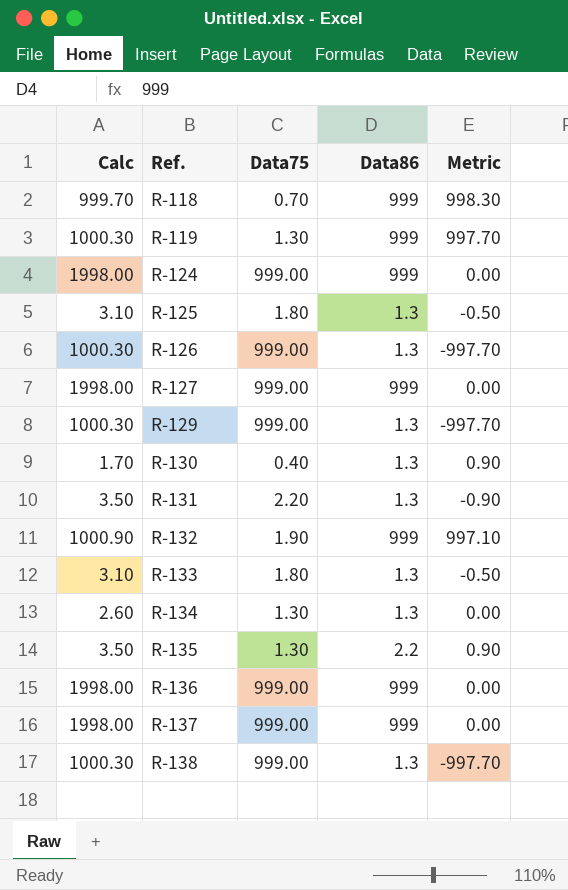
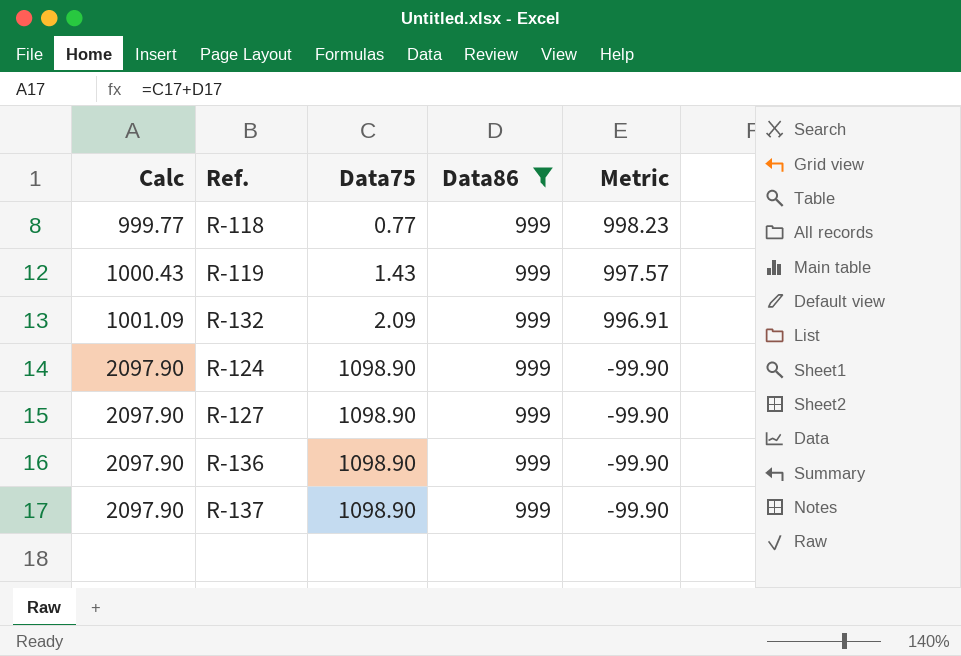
filter: none -> Data86 = 999
row order: Ref. ascending -> Calc ascending
R-118 | Calc: 999.70 -> 999.77
R-118 | Data75: 0.70 -> 0.77
R-118 | Metric: 998.30 -> 998.23
R-119 | Calc: 1000.30 -> 1000.43
R-119 | Data75: 1.30 -> 1.43
R-119 | Metric: 997.70 -> 997.57
R-132 | Calc: 1000.90 -> 1001.09
R-132 | Data75: 1.90 -> 2.09
R-132 | Metric: 997.10 -> 996.91
R-124 | Calc: 1998.00 -> 2097.90
R-124 | Data75: 999.00 -> 1098.90
R-124 | Metric: 0.00 -> -99.90
R-127 | Calc: 1998.00 -> 2097.90
R-127 | Data75: 999.00 -> 1098.90
R-127 | Metric: 0.00 -> -99.90
R-136 | Calc: 1998.00 -> 2097.90
R-136 | Data75: 999.00 -> 1098.90
R-136 | Metric: 0.00 -> -99.90
R-137 | Calc: 1998.00 -> 2097.90
R-137 | Data75: 999.00 -> 1098.90
R-137 | Metric: 0.00 -> -99.90

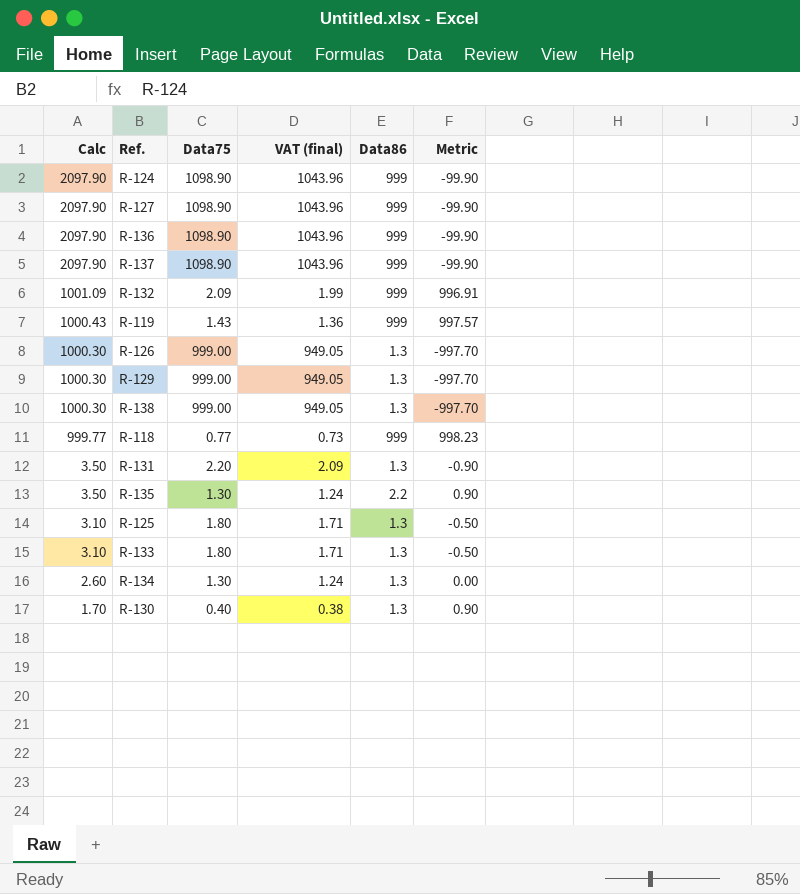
filter: Data86 = 999 -> none
row order: Calc ascending -> Calc descending
column VAT (final) | formula: none -> [Data75] * 0.95

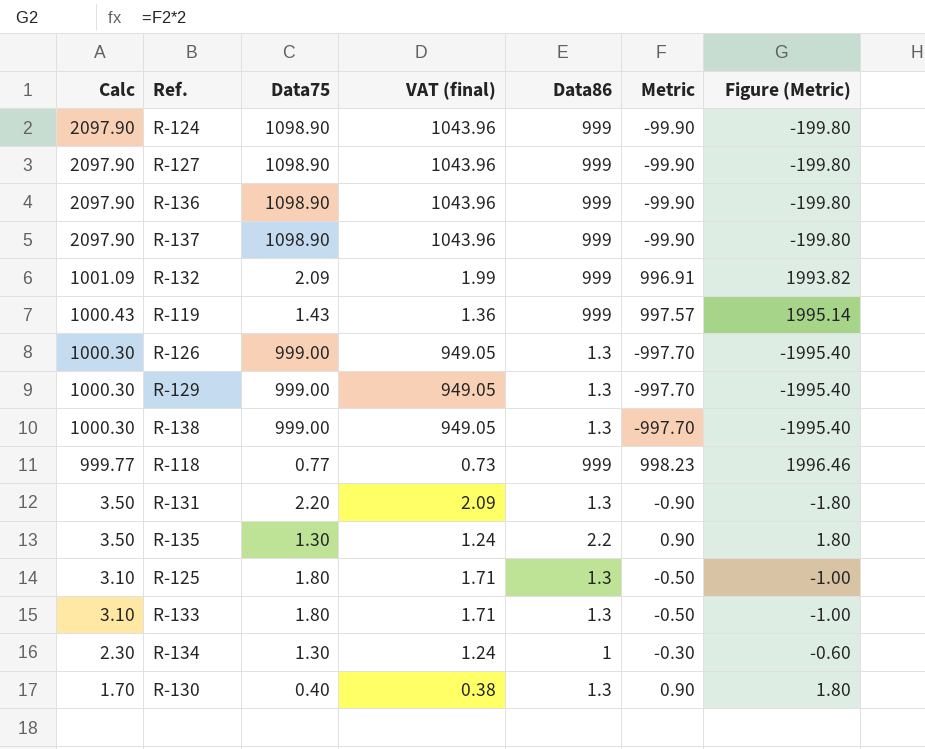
column Figure (Metric) | formula: none -> [Metric] * 2
R-134 | Calc: 2.60 -> 2.30
R-134 | Data86: 1.3 -> 1
R-134 | Metric: 0.00 -> -0.30

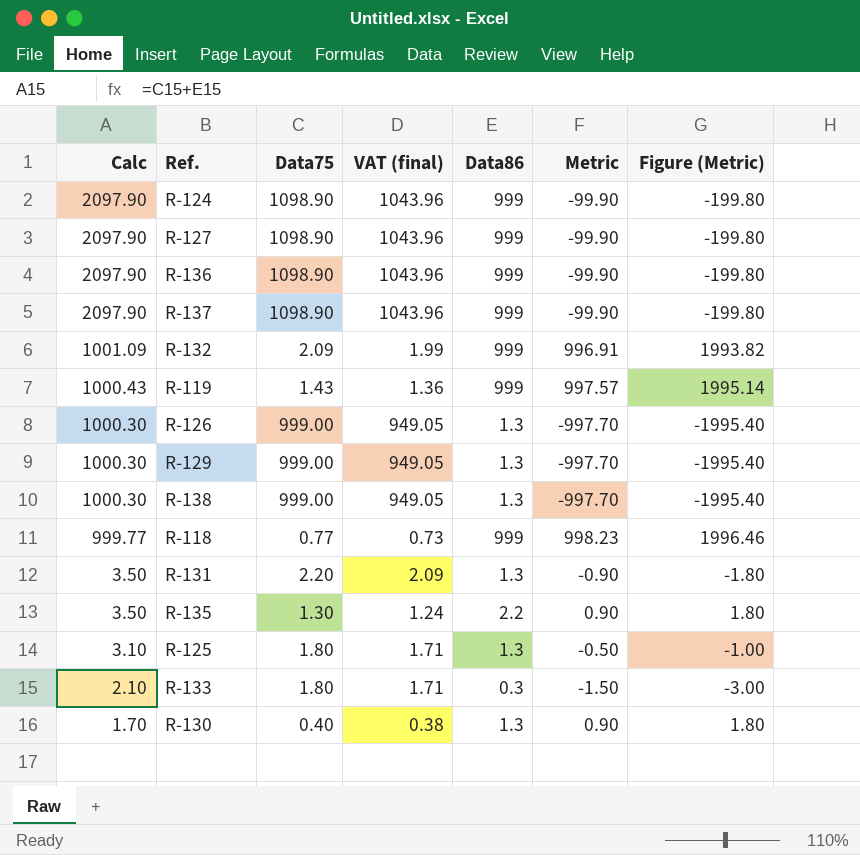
row R-134: 2.30 | 1.30 | 1.24 | 1 | -0.30 | -0.60 -> none
R-133 | Calc: 3.10 -> 2.10
R-133 | Data86: 1.3 -> 0.3
R-133 | Metric: -0.50 -> -1.50
R-133 | Figure (Metric): -1.00 -> -3.00

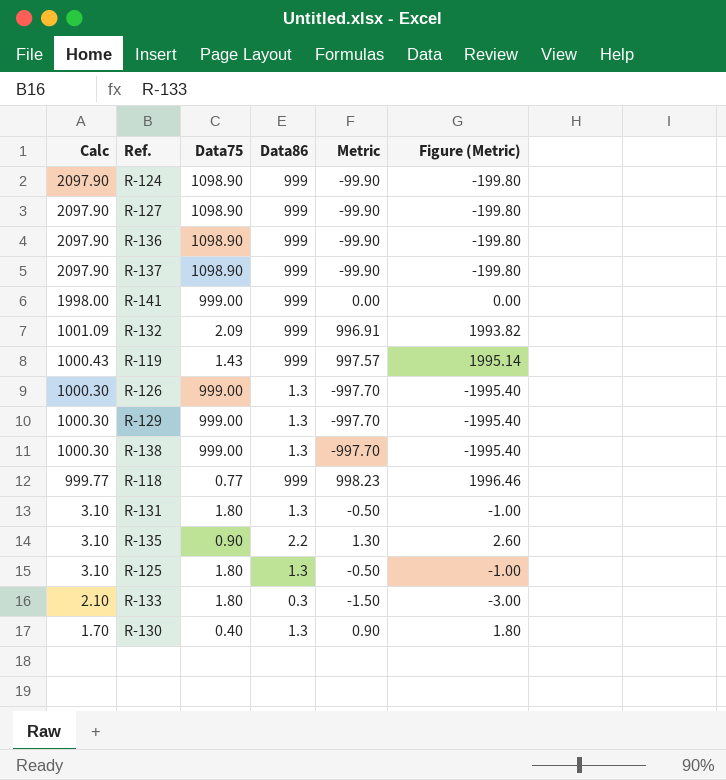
column VAT (final) | formula: [Data75] * 0.95 -> none
row R-141: none -> 1998.00 | 999.00 | 999 | 0.00 | 0.00
R-131 | Calc: 3.50 -> 3.10
R-131 | Data75: 2.20 -> 1.80
R-131 | Metric: -0.90 -> -0.50
R-131 | Figure (Metric): -1.80 -> -1.00
R-135 | Calc: 3.50 -> 3.10
R-135 | Data75: 1.30 -> 0.90
R-135 | Metric: 0.90 -> 1.30
R-135 | Figure (Metric): 1.80 -> 2.60

